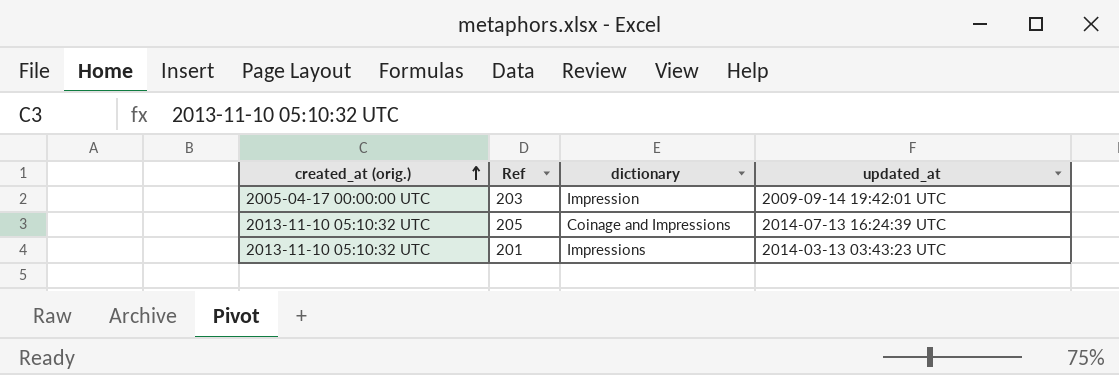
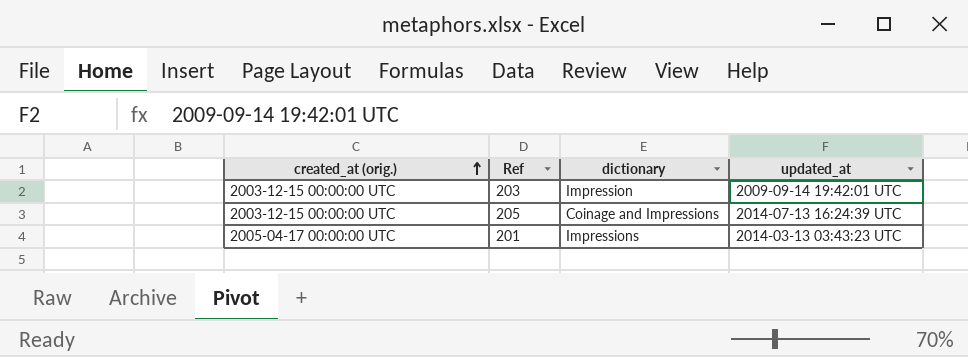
203 | created_at (orig.): 2005-04-17 00:00:00 UTC -> 2003-12-15 00:00:00 UTC
205 | created_at (orig.): 2013-11-10 05:10:32 UTC -> 2003-12-15 00:00:00 UTC
201 | created_at (orig.): 2013-11-10 05:10:32 UTC -> 2005-04-17 00:00:00 UTC

